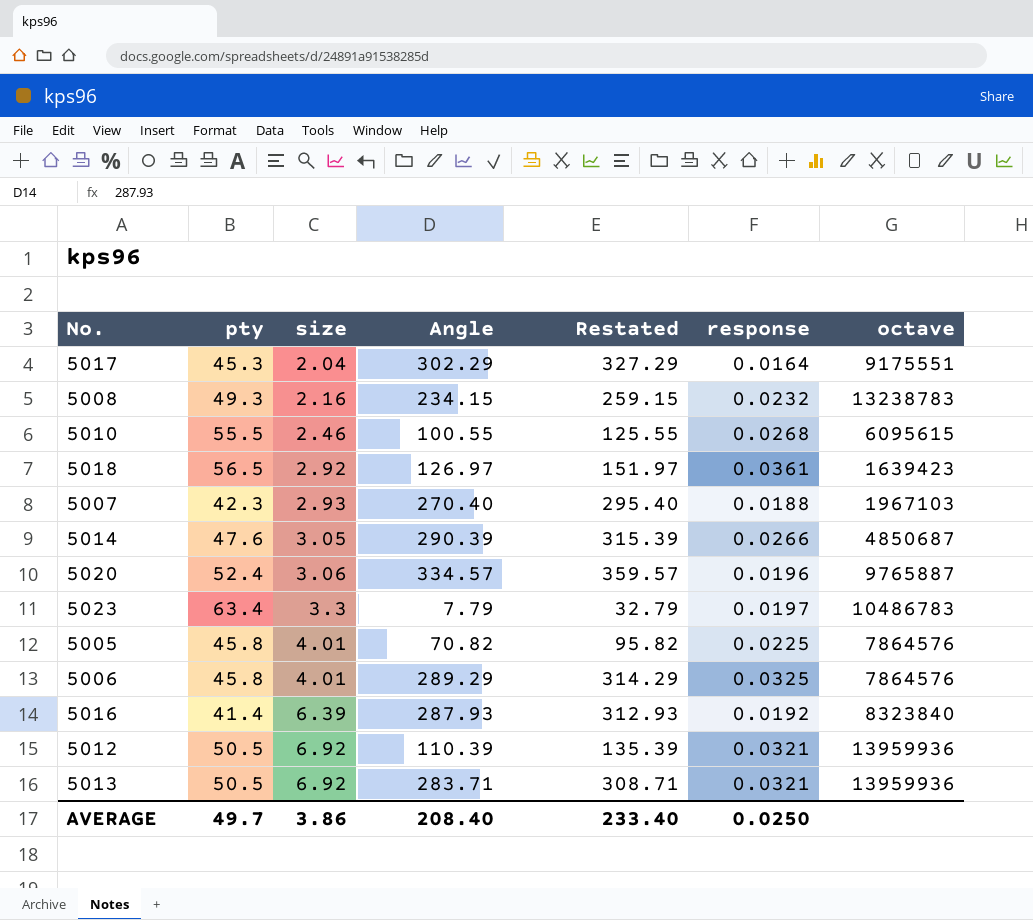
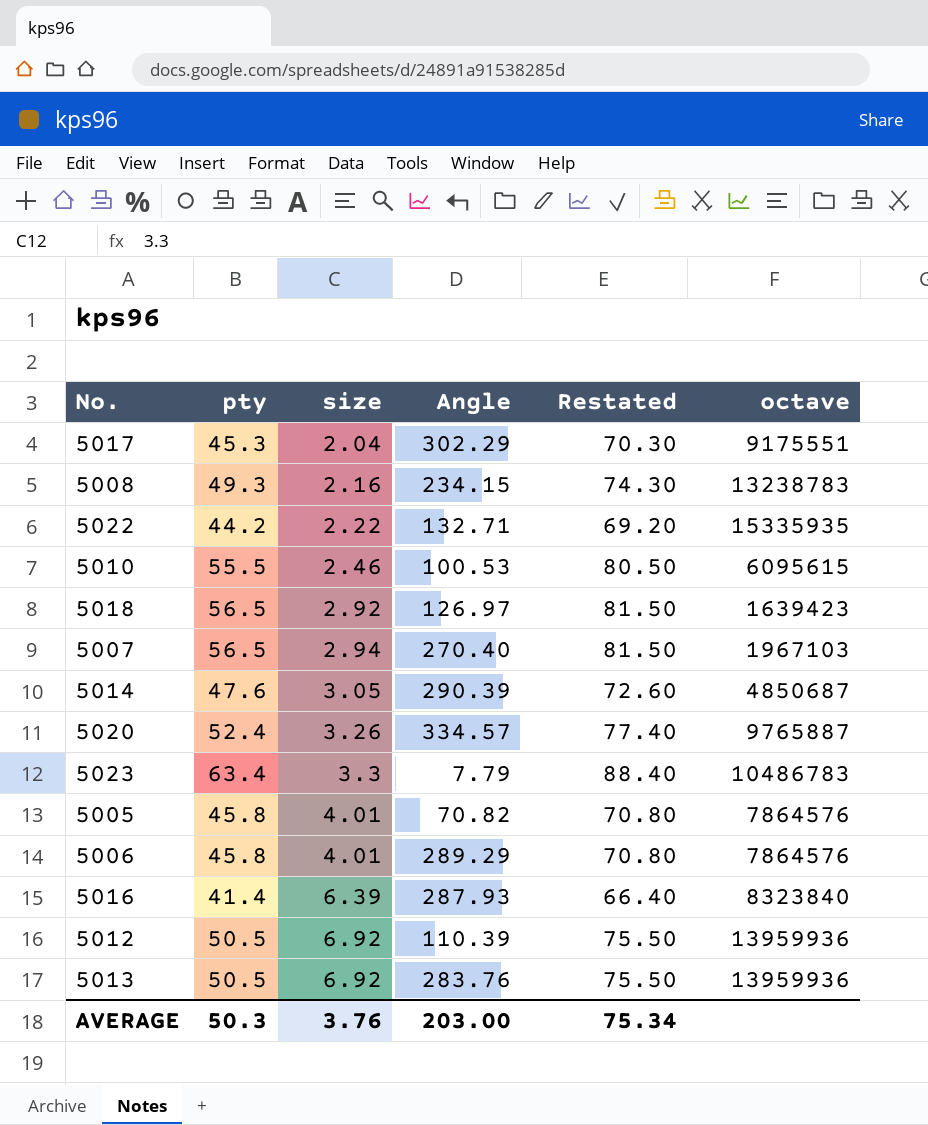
column response | position: 6 -> none
column Restated | formula: [Angle] + 25 -> [pty] + 25
row 5022: none -> 44.2 | 2.22 | 132.71 | 69.20 | 15335935
5010 | Angle: 100.55 -> 100.53
5007 | pty: 42.3 -> 56.5
5007 | size: 2.93 -> 2.94
5020 | size: 3.06 -> 3.26
5013 | Angle: 283.71 -> 283.76
AVERAGE | pty: 49.7 -> 50.3
AVERAGE | size: 3.86 -> 3.76
AVERAGE | Angle: 208.40 -> 203.00
AVERAGE | Restated: 233.40 -> 75.34

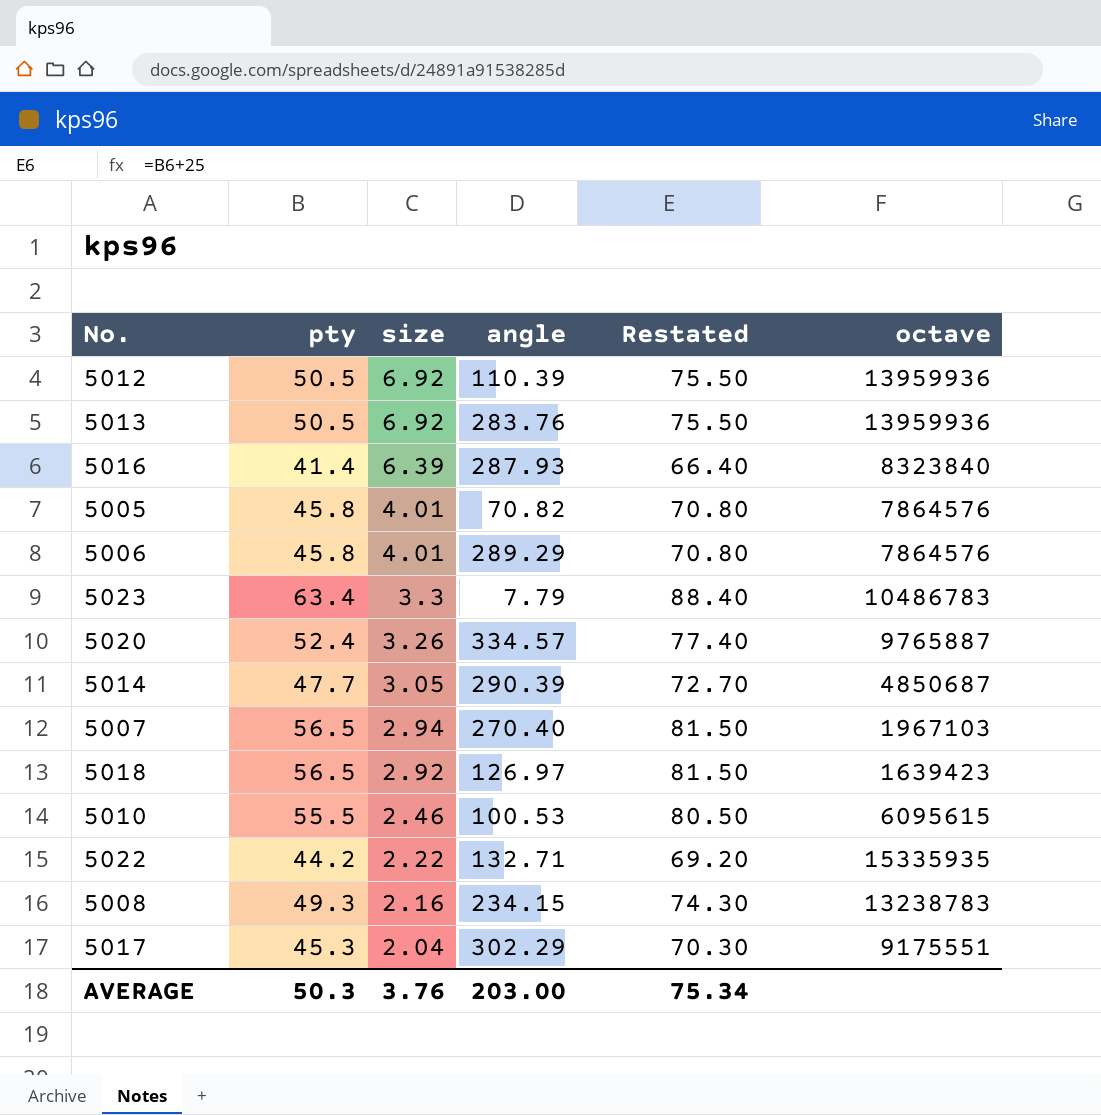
row order: size ascending -> size descending
column name: Angle -> angle
5014 | pty: 47.6 -> 47.7
5014 | Restated: 72.60 -> 72.70

